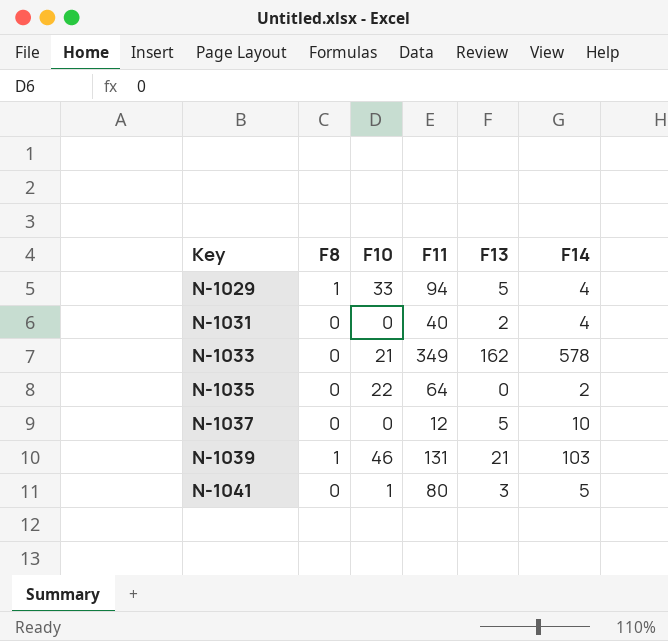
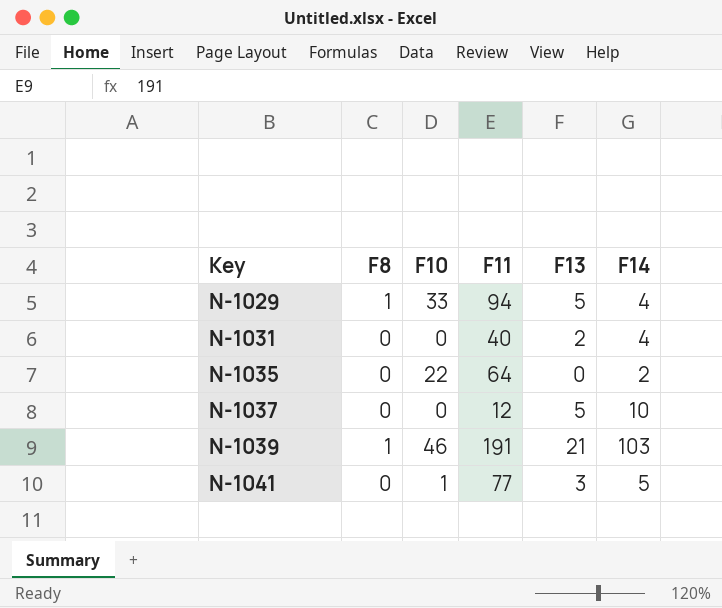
row N-1033: 0 | 21 | 349 | 162 | 578 -> none
N-1039 | F11: 131 -> 191
N-1041 | F11: 80 -> 77

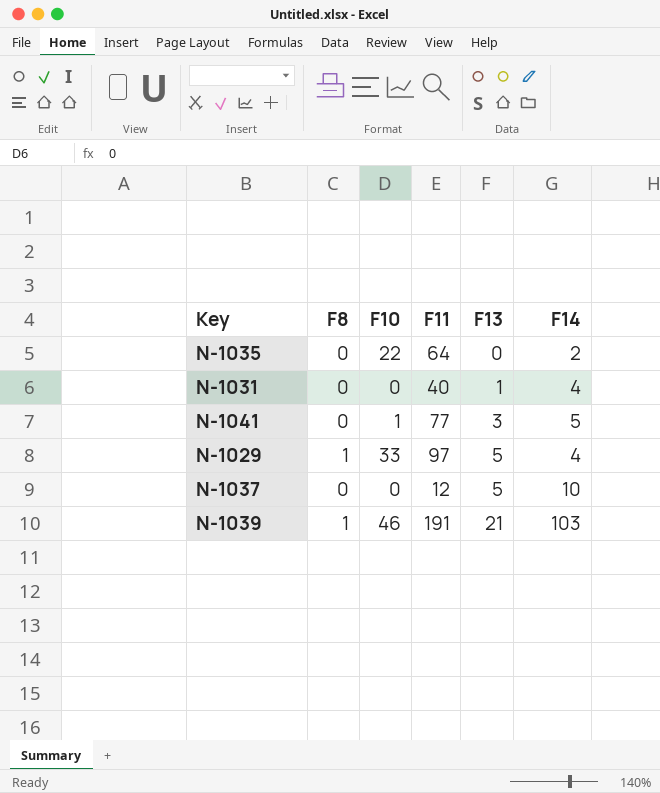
row order: Key ascending -> F13 ascending
N-1031 | F13: 2 -> 1
N-1029 | F11: 94 -> 97

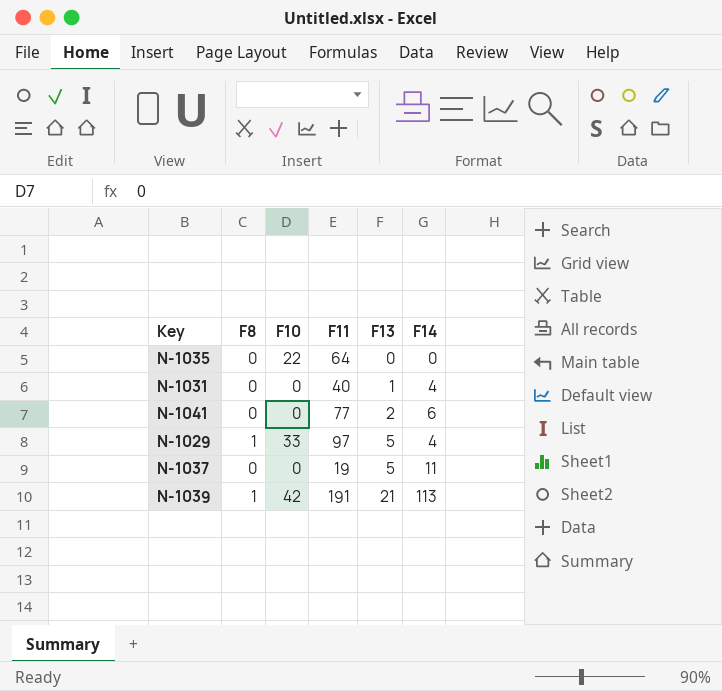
N-1035 | F14: 2 -> 0
N-1041 | F10: 1 -> 0
N-1041 | F13: 3 -> 2
N-1041 | F14: 5 -> 6
N-1037 | F11: 12 -> 19
N-1037 | F14: 10 -> 11
N-1039 | F10: 46 -> 42
N-1039 | F14: 103 -> 113

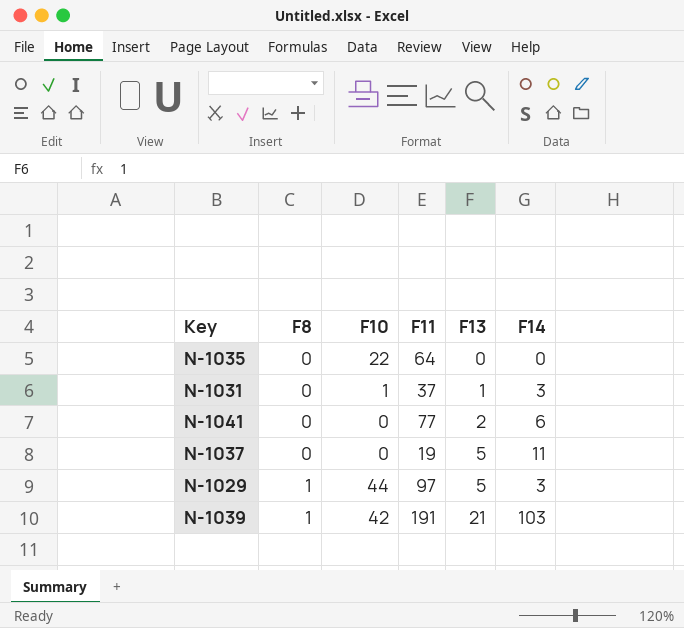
row order: F13 ascending -> F8 ascending
N-1031 | F10: 0 -> 1
N-1031 | F11: 40 -> 37
N-1031 | F14: 4 -> 3
N-1029 | F10: 33 -> 44
N-1029 | F14: 4 -> 3
N-1039 | F14: 113 -> 103

